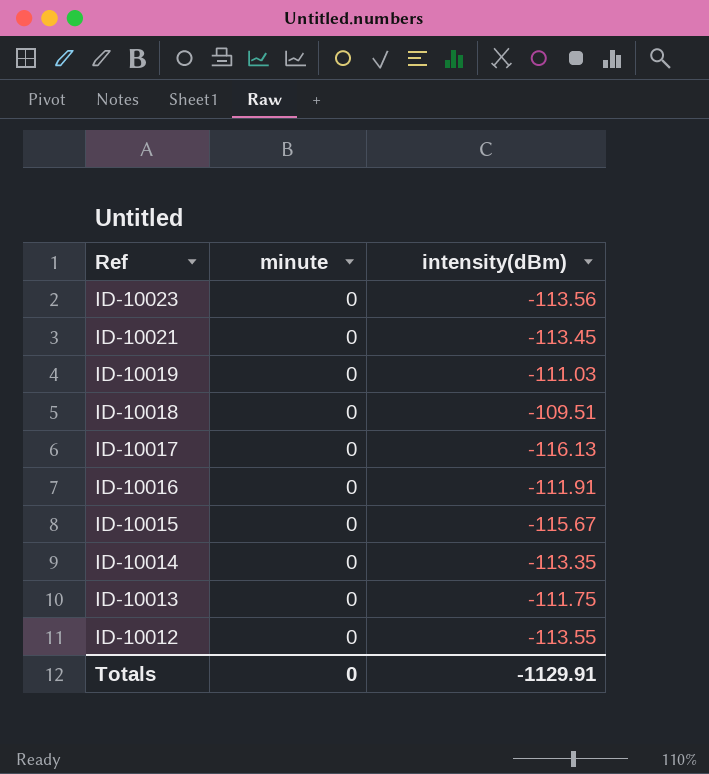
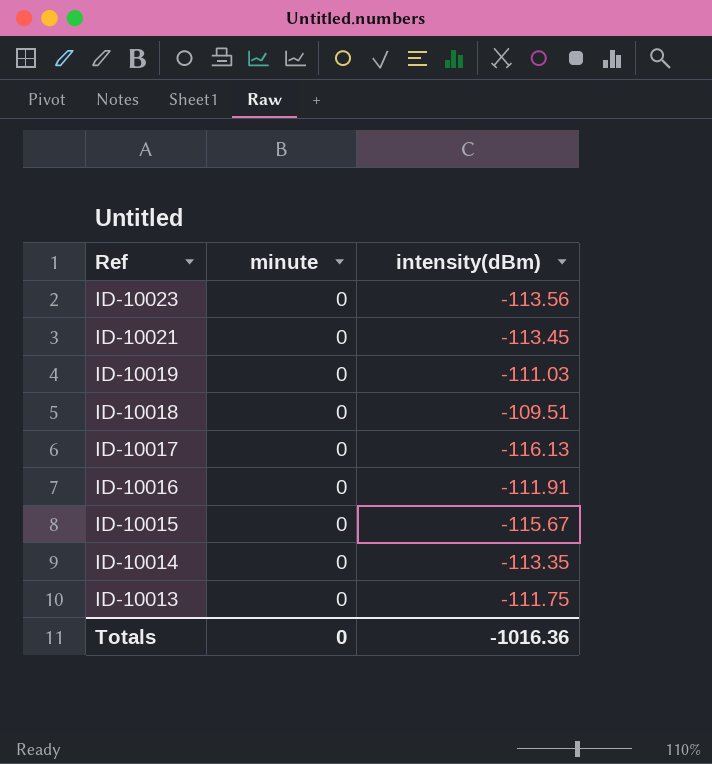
row ID-10012: 0 | -113.55 -> none
Totals | intensity(dBm): -1129.91 -> -1016.36

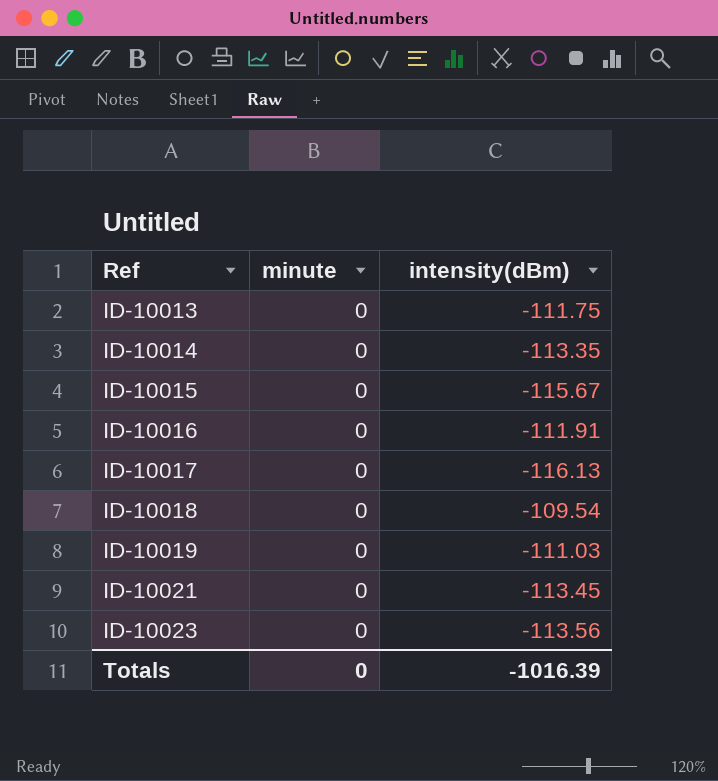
row order: Ref descending -> Ref ascending
ID-10018 | intensity(dBm): -109.51 -> -109.54
Totals | intensity(dBm): -1016.36 -> -1016.39

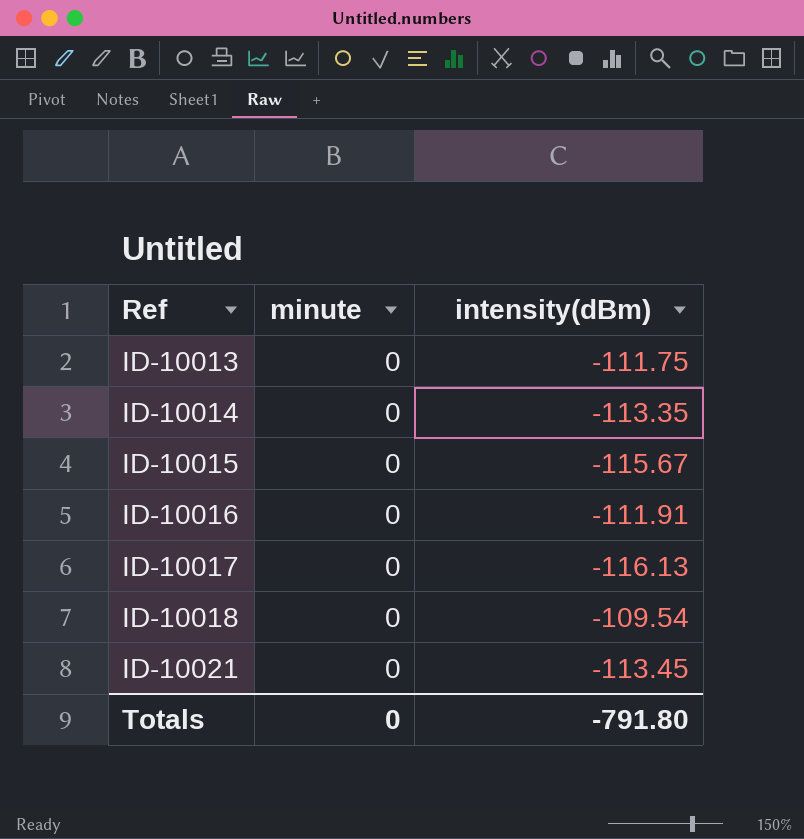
row ID-10019: 0 | -111.03 -> none
row ID-10023: 0 | -113.56 -> none
Totals | intensity(dBm): -1016.39 -> -791.80

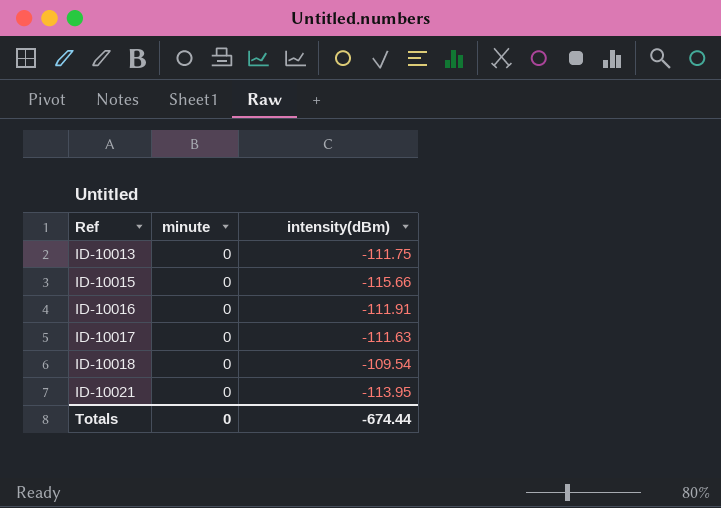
row ID-10014: 0 | -113.35 -> none
ID-10015 | intensity(dBm): -115.67 -> -115.66
ID-10017 | intensity(dBm): -116.13 -> -111.63
ID-10021 | intensity(dBm): -113.45 -> -113.95
Totals | intensity(dBm): -791.80 -> -674.44

